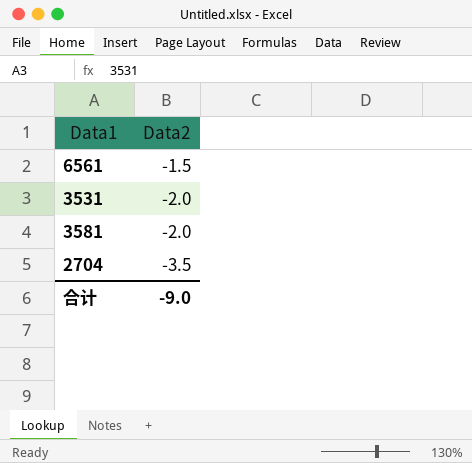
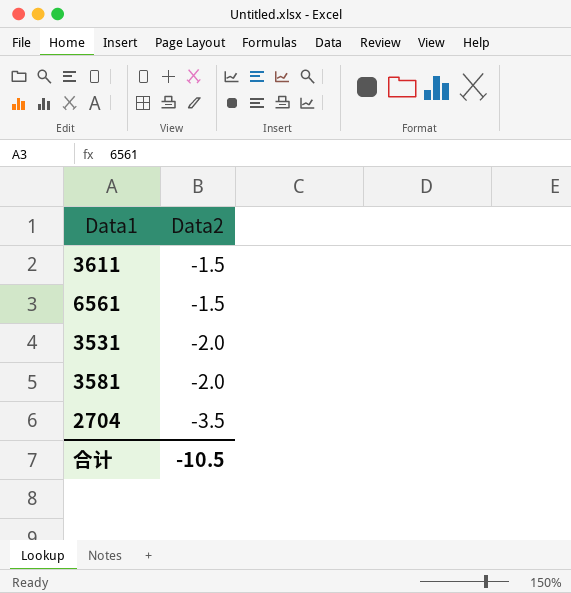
row 3611: none -> -1.5
合计 | Data2: -9.0 -> -10.5

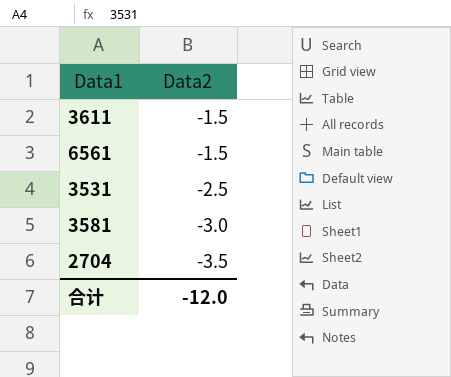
3531 | Data2: -2.0 -> -2.5
3581 | Data2: -2.0 -> -3.0
合计 | Data2: -10.5 -> -12.0

